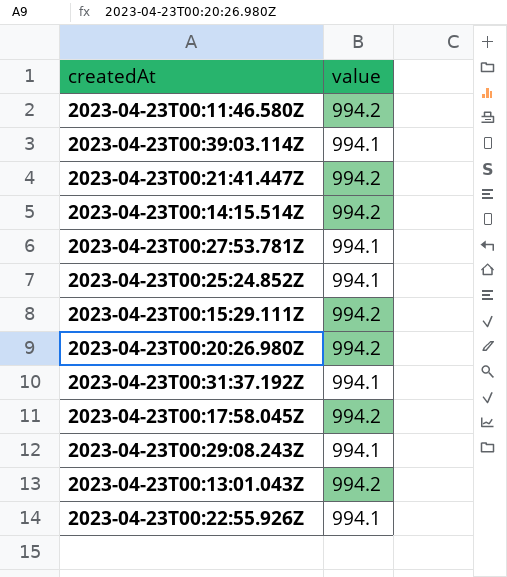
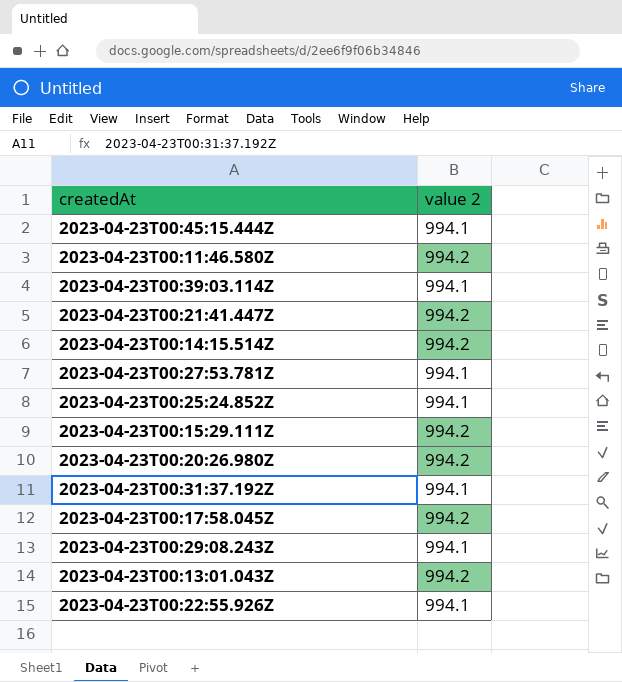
column name: value -> value 2
row 2023-04-23T00:45:15.444Z: none -> 994.1

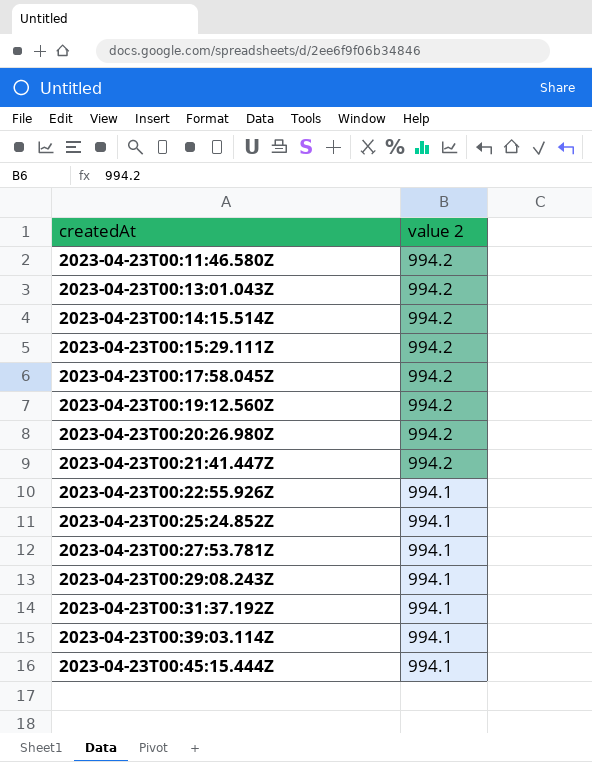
row order: none -> createdAt ascending
row 2023-04-23T00:19:12.560Z: none -> 994.2

